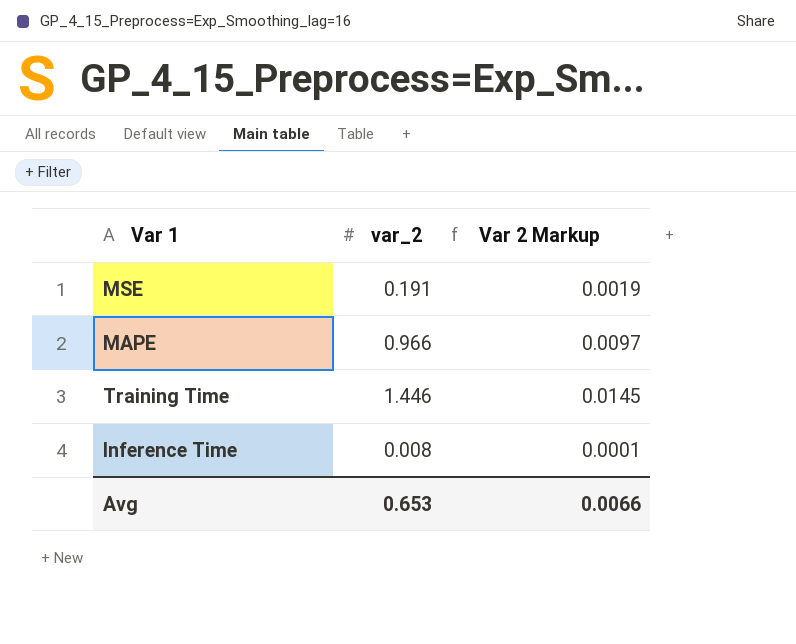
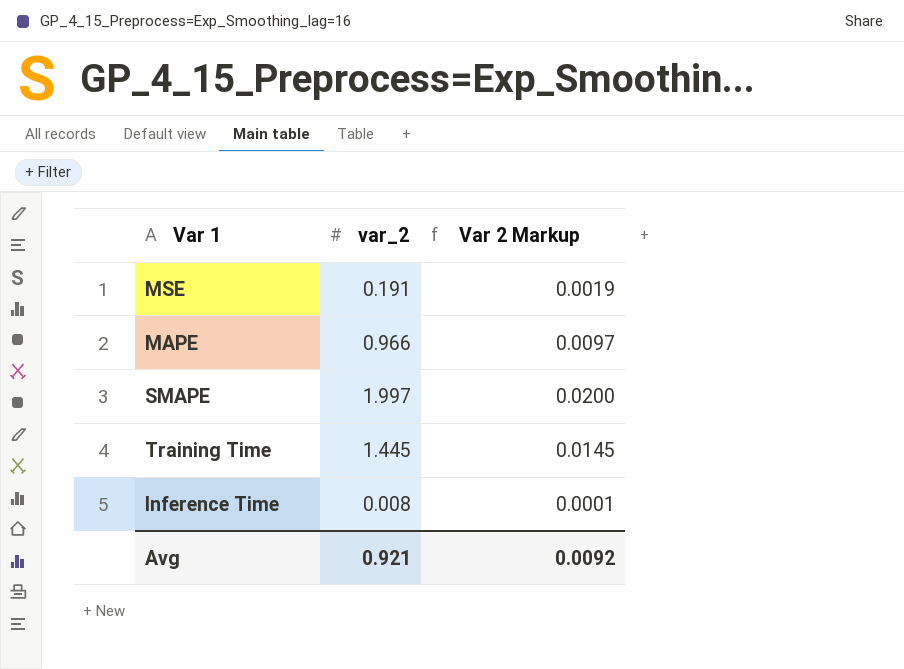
row SMAPE: none -> 1.997 | 0.0200
Training Time | var_2: 1.446 -> 1.445
Avg | var_2: 0.653 -> 0.921
Avg | Var 2 Markup: 0.0066 -> 0.0092

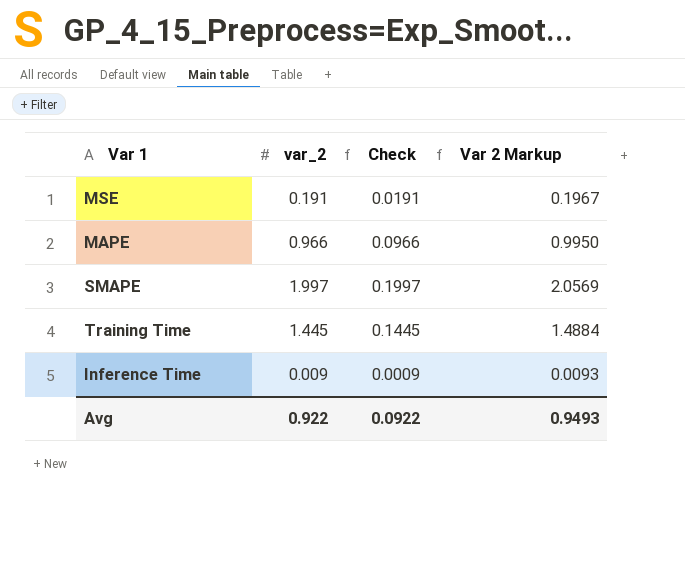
column Check | formula: none -> [var_2] * 0.1
column Var 2 Markup | formula: [var_2] * 0.01 -> [var_2] * 1.03
Inference Time | var_2: 0.008 -> 0.009
Avg | var_2: 0.921 -> 0.922
Avg | Var 2 Markup: 0.0092 -> 0.9493

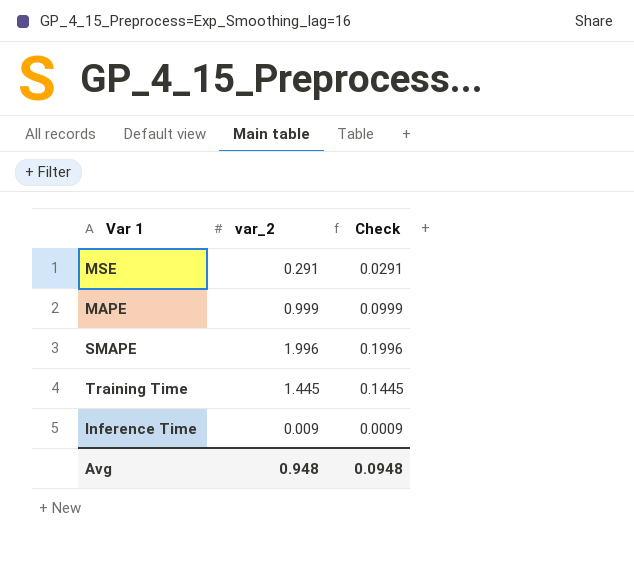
column Var 2 Markup | formula: [var_2] * 1.03 -> none
MSE | var_2: 0.191 -> 0.291
MSE | Check: 0.0191 -> 0.0291
MAPE | var_2: 0.966 -> 0.999
MAPE | Check: 0.0966 -> 0.0999
SMAPE | var_2: 1.997 -> 1.996
SMAPE | Check: 0.1997 -> 0.1996
Avg | var_2: 0.922 -> 0.948
Avg | Check: 0.0922 -> 0.0948

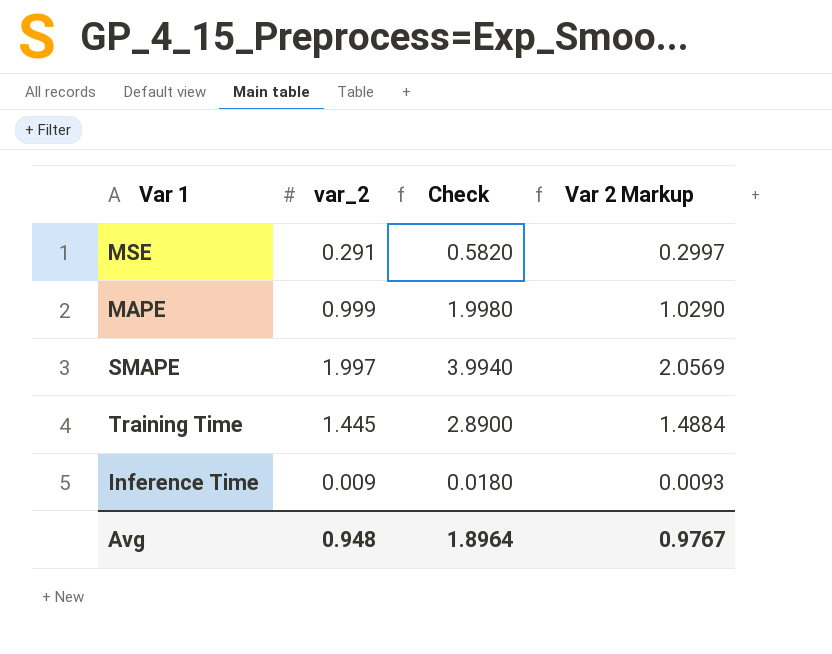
column Check | formula: [var_2] * 0.1 -> [var_2] * 2
column Var 2 Markup | formula: none -> [var_2] * 1.03
SMAPE | var_2: 1.996 -> 1.997
Avg | Check: 0.0948 -> 1.8964

